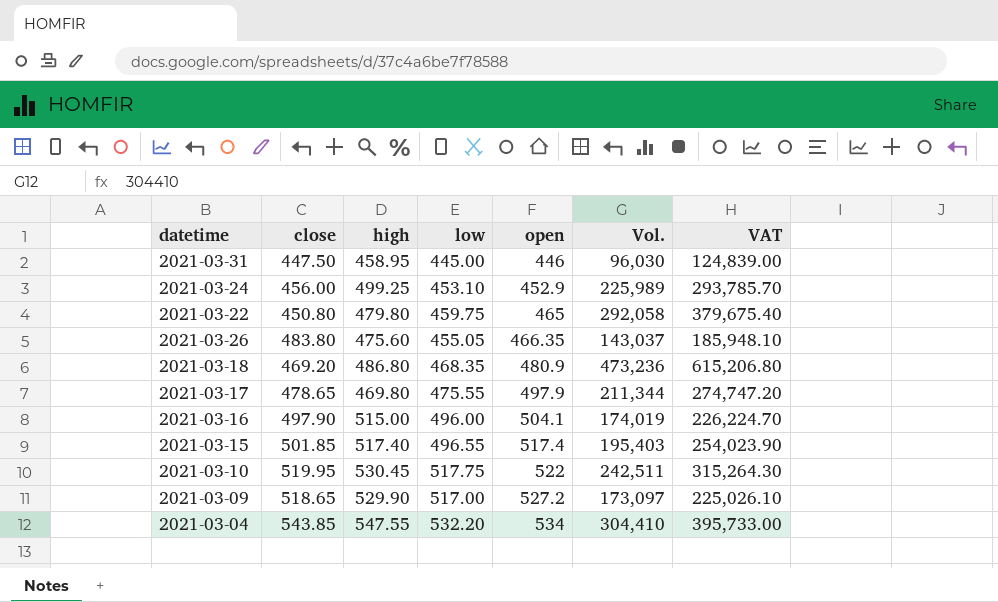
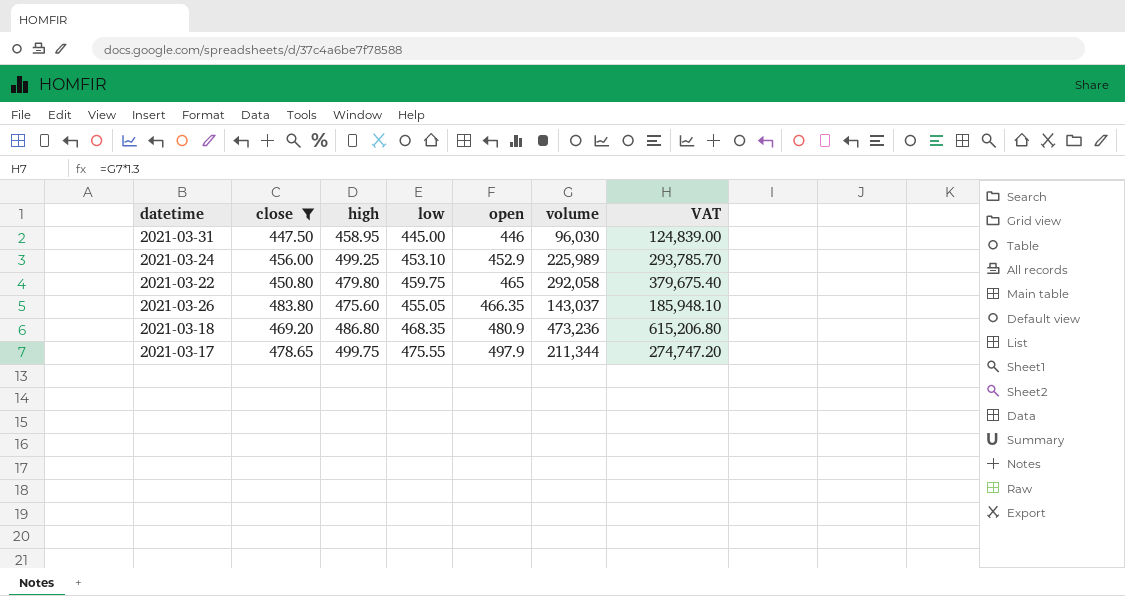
filter: none -> close <= 483.80
column name: Vol. -> volume
2021-03-17 | high: 469.80 -> 499.75

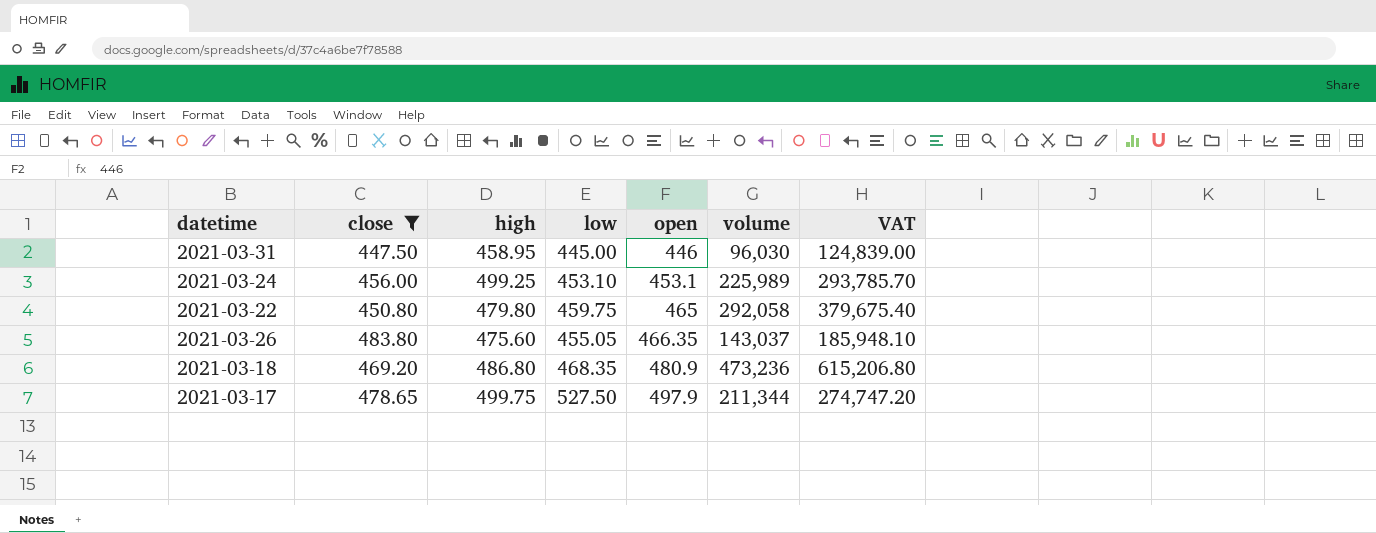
2021-03-24 | open: 452.9 -> 453.1
2021-03-17 | low: 475.55 -> 527.50

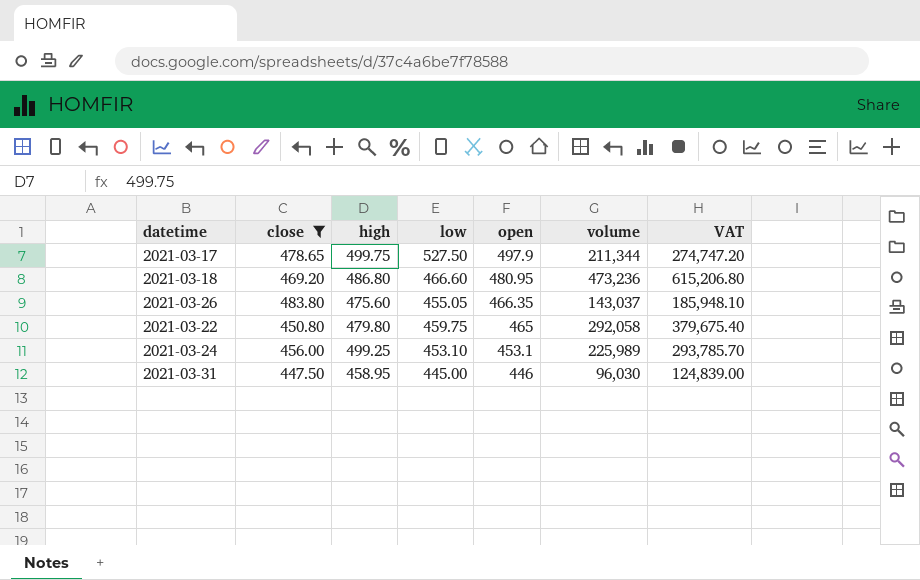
row order: open ascending -> open descending
2021-03-18 | low: 468.35 -> 466.60
2021-03-18 | open: 480.9 -> 480.95

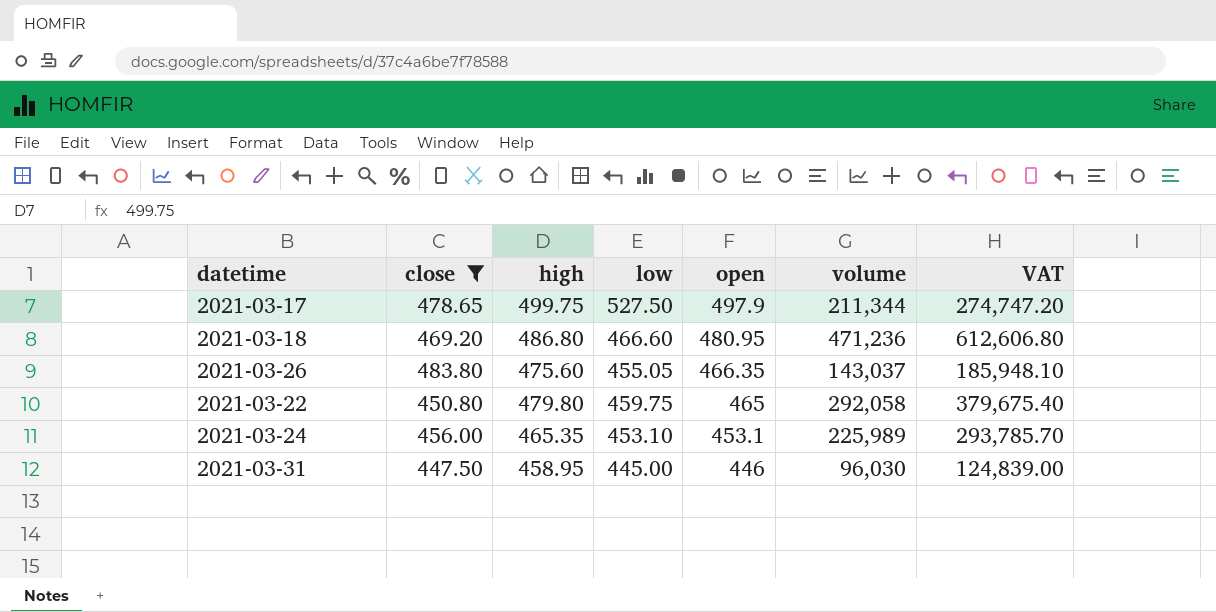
2021-03-18 | volume: 473,236 -> 471,236
2021-03-18 | VAT: 615,206.80 -> 612,606.80
2021-03-24 | high: 499.25 -> 465.35

